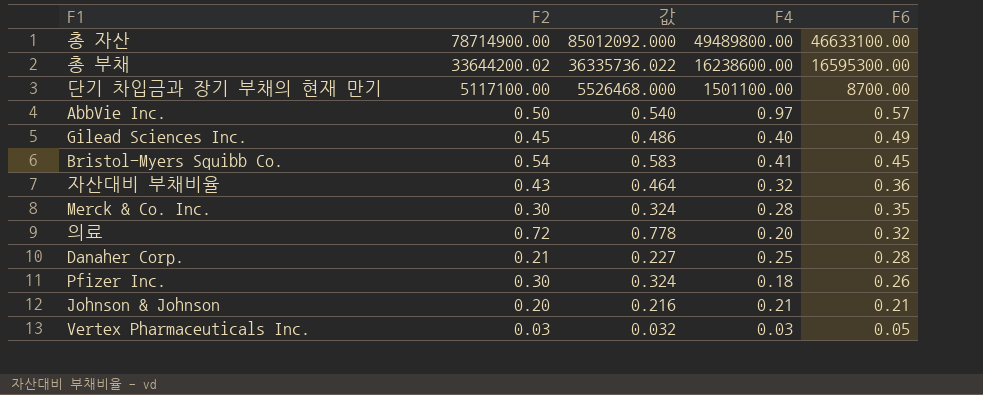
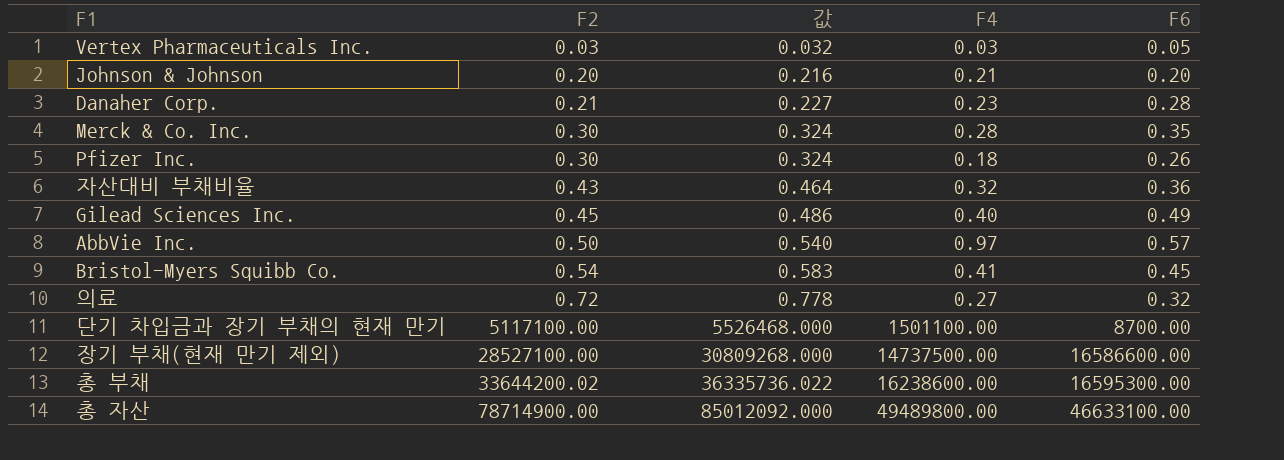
row order: F6 descending -> F2 ascending
Johnson & Johnson | F6: 0.21 -> 0.20
Danaher Corp. | F4: 0.25 -> 0.23
의료 | F4: 0.20 -> 0.27
row 장기 부채(현재 만기 제외): none -> 28527100.00 | 30809268.000 | 14737500.00 | 16586600.00

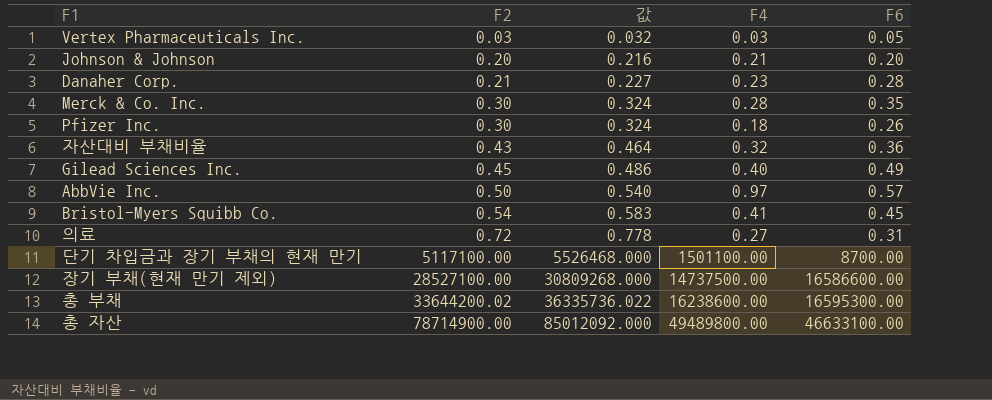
의료 | F6: 0.32 -> 0.31

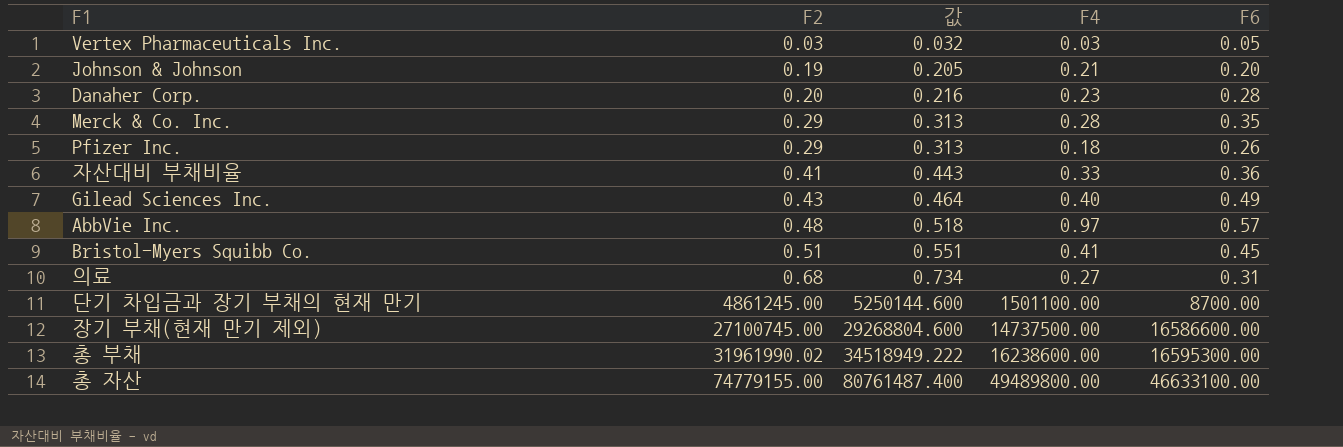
Johnson & Johnson | F2: 0.20 -> 0.19
Johnson & Johnson | 값: 0.216 -> 0.205
Danaher Corp. | F2: 0.21 -> 0.20
Danaher Corp. | 값: 0.227 -> 0.216
Merck & Co. Inc. | F2: 0.30 -> 0.29
Merck & Co. Inc. | 값: 0.324 -> 0.313
Pfizer Inc. | F2: 0.30 -> 0.29
Pfizer Inc. | 값: 0.324 -> 0.313
자산대비 부채비율 | F2: 0.43 -> 0.41
자산대비 부채비율 | 값: 0.464 -> 0.443
자산대비 부채비율 | F4: 0.32 -> 0.33
Gilead Sciences Inc. | F2: 0.45 -> 0.43
Gilead Sciences Inc. | 값: 0.486 -> 0.464
AbbVie Inc. | F2: 0.50 -> 0.48
AbbVie Inc. | 값: 0.540 -> 0.518
Bristol-Myers Squibb Co. | F2: 0.54 -> 0.51
Bristol-Myers Squibb Co. | 값: 0.583 -> 0.551
의료 | F2: 0.72 -> 0.68
의료 | 값: 0.778 -> 0.734
단기 차입금과 장기 부채의 현재 만기 | F2: 5117100.00 -> 4861245.00
단기 차입금과 장기 부채의 현재 만기 | 값: 5526468.000 -> 5250144.600
장기 부채(현재 만기 제외) | F2: 28527100.00 -> 27100745.00
장기 부채(현재 만기 제외) | 값: 30809268.000 -> 29268804.600
총 부채 | F2: 33644200.02 -> 31961990.02
총 부채 | 값: 36335736.022 -> 34518949.222
총 자산 | F2: 78714900.00 -> 74779155.00
총 자산 | 값: 85012092.000 -> 80761487.400

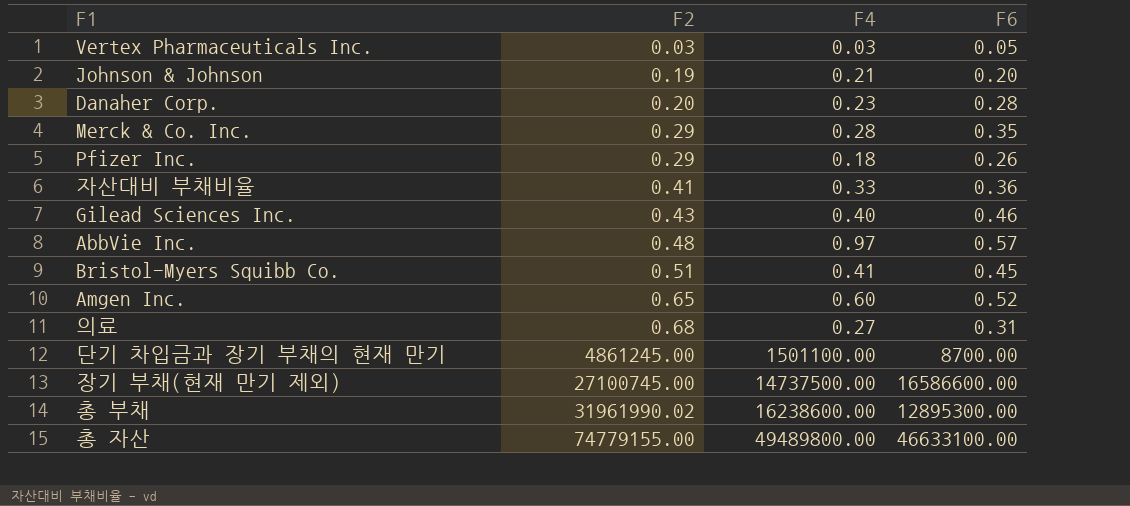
column 값 | formula: [F2] * 1.08 -> none
Gilead Sciences Inc. | F6: 0.49 -> 0.46
row Amgen Inc.: none -> 0.65 | 0.60 | 0.52
총 부채 | F6: 16595300.00 -> 12895300.00

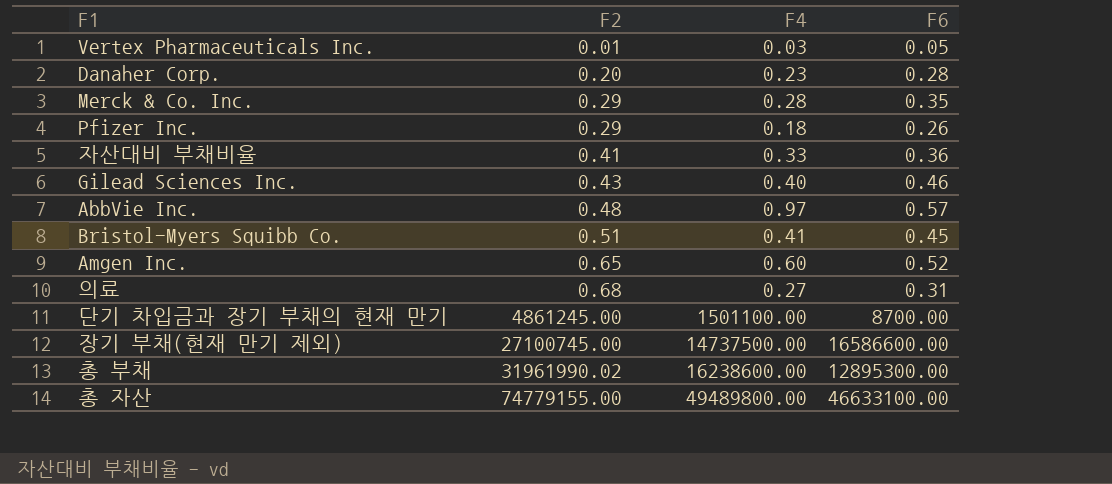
row Johnson & Johnson: 0.19 | 0.21 | 0.20 -> none
Vertex Pharmaceuticals Inc. | F2: 0.03 -> 0.01

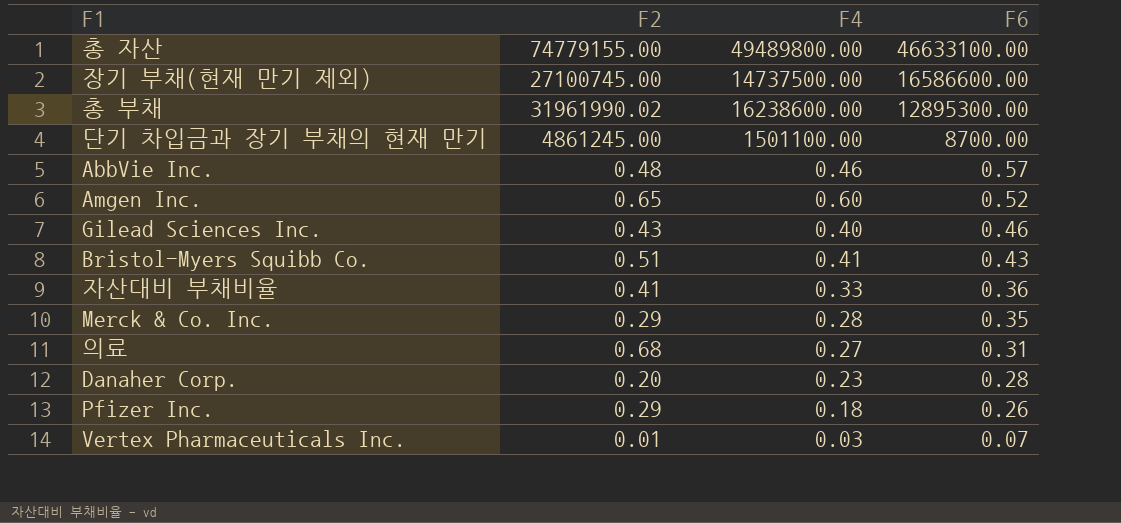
row order: F2 ascending -> F6 descending
AbbVie Inc. | F4: 0.97 -> 0.46
Bristol-Myers Squibb Co. | F6: 0.45 -> 0.43
Vertex Pharmaceuticals Inc. | F6: 0.05 -> 0.07

